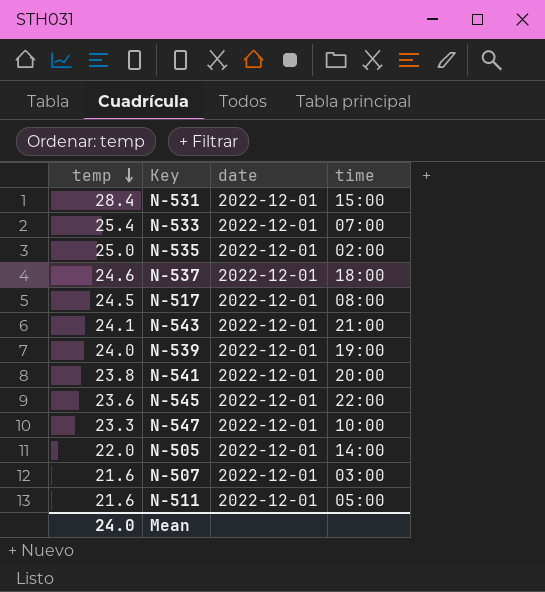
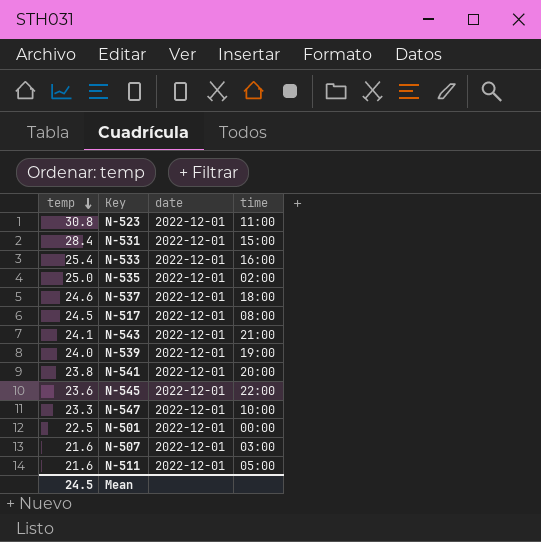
row N-505: 22.0 | 2022-12-01 | 14:00 -> none
row N-523: none -> 30.8 | 2022-12-01 | 11:00
N-533 | time: 07:00 -> 16:00
row N-501: none -> 22.5 | 2022-12-01 | 00:00
Mean | temp: 24.0 -> 24.5

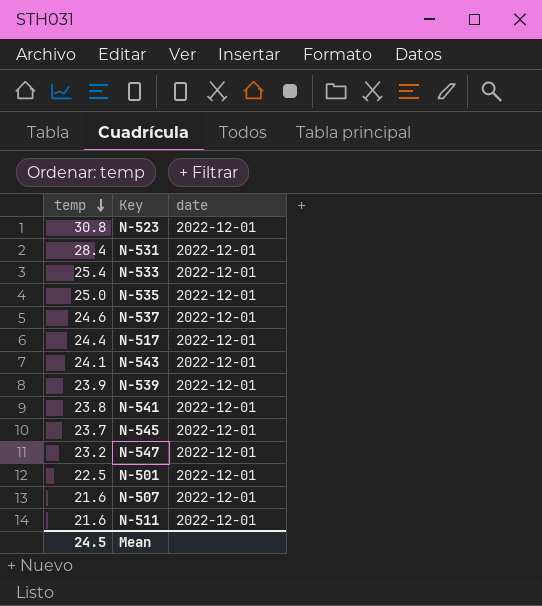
column time | position: 4 -> none
N-517 | temp: 24.5 -> 24.4
N-539 | temp: 24.0 -> 23.9
N-545 | temp: 23.6 -> 23.7
N-547 | temp: 23.3 -> 23.2

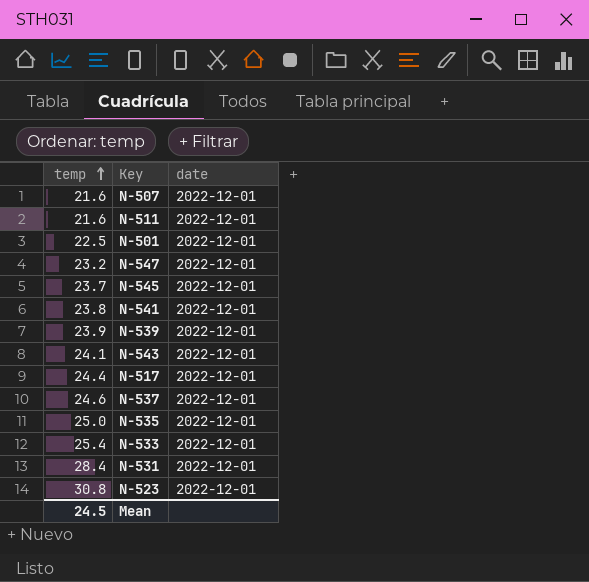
row order: temp descending -> temp ascending

